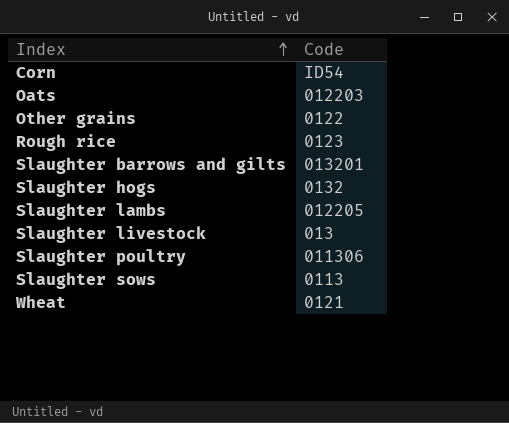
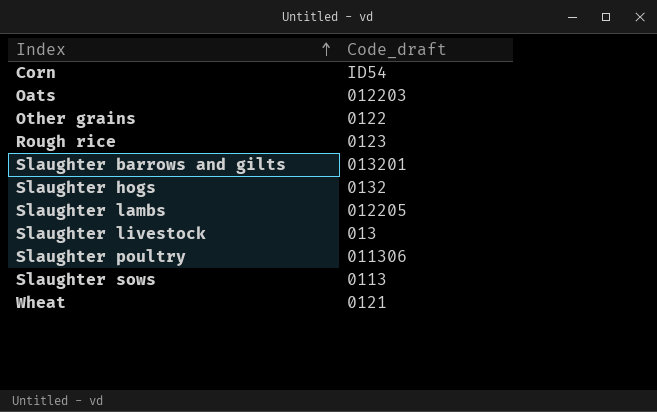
column name: Code -> Code_draft

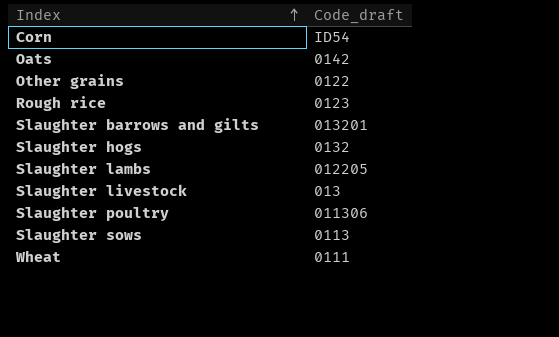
Oats | Code_draft: 012203 -> 0142
Wheat | Code_draft: 0121 -> 0111

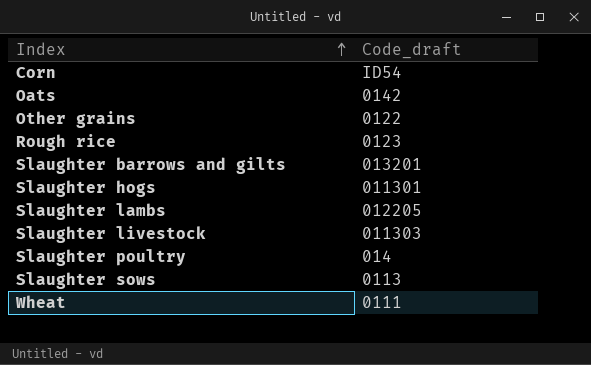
Slaughter hogs | Code_draft: 0132 -> 011301
Slaughter livestock | Code_draft: 013 -> 011303
Slaughter poultry | Code_draft: 011306 -> 014

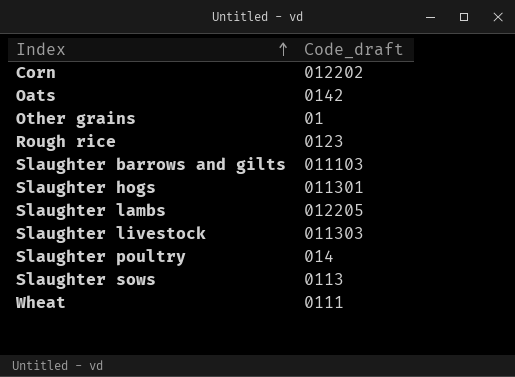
Corn | Code_draft: ID54 -> 012202
Other grains | Code_draft: 0122 -> 01
Slaughter barrows and gilts | Code_draft: 013201 -> 011103

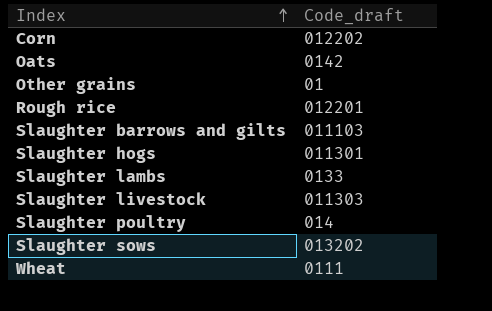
Rough rice | Code_draft: 0123 -> 012201
Slaughter lambs | Code_draft: 012205 -> 0133
Slaughter sows | Code_draft: 0113 -> 013202

